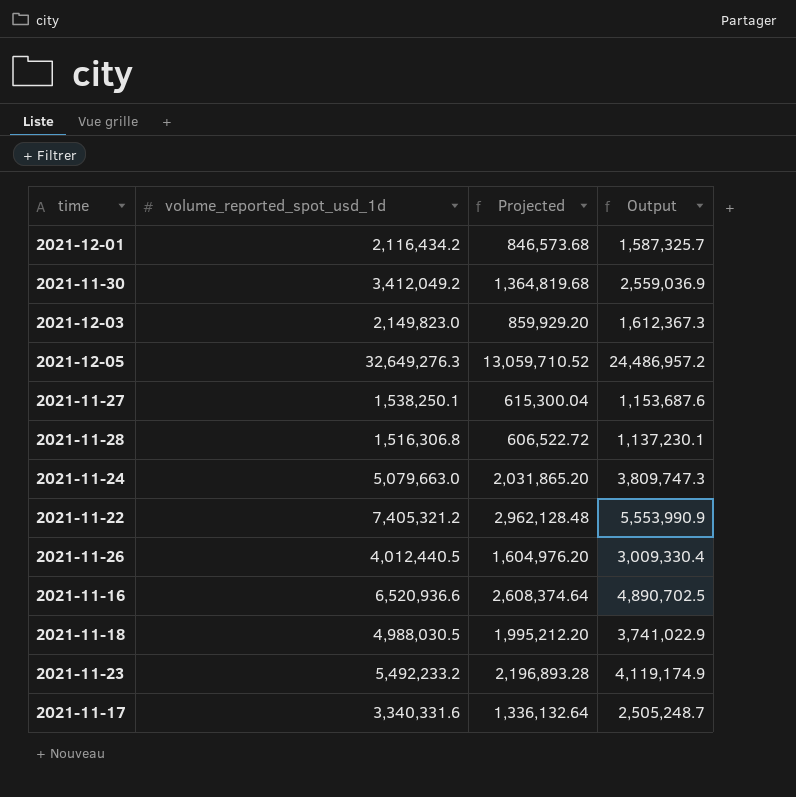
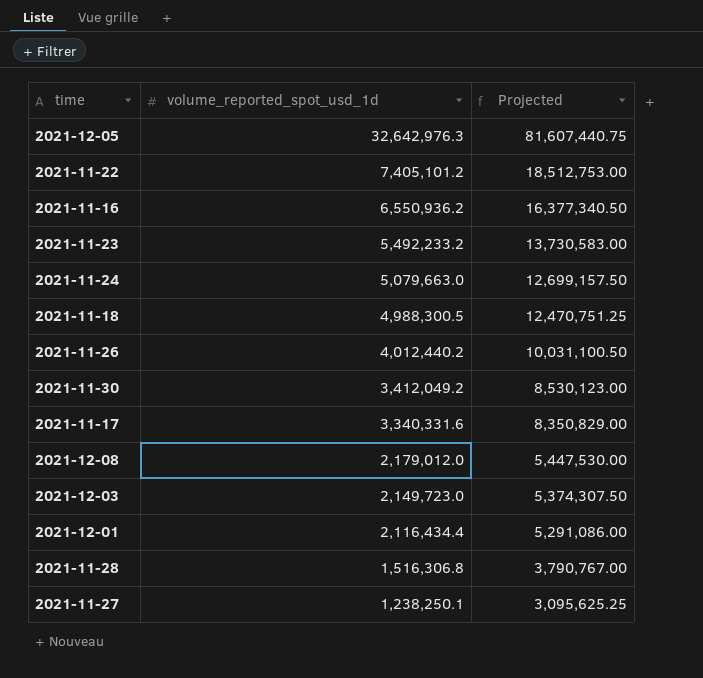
row order: none -> volume_reported_spot_usd_1d descending
column Output | formula: [volume_reported_spot_usd_1d] * 0.75 -> none
column Projected | formula: [volume_reported_spot_usd_1d] * 0.4 -> [volume_reported_spot_usd_1d] * 2.5
2021-12-05 | volume_reported_spot_usd_1d: 32,649,276.3 -> 32,642,976.3
2021-11-22 | volume_reported_spot_usd_1d: 7,405,321.2 -> 7,405,101.2
2021-11-16 | volume_reported_spot_usd_1d: 6,520,936.6 -> 6,550,936.2
2021-11-18 | volume_reported_spot_usd_1d: 4,988,030.5 -> 4,988,300.5
2021-11-26 | volume_reported_spot_usd_1d: 4,012,440.5 -> 4,012,440.2
row 2021-12-08: none -> 2,179,012.0 | 5,447,530.00
2021-12-03 | volume_reported_spot_usd_1d: 2,149,823.0 -> 2,149,723.0
2021-12-01 | volume_reported_spot_usd_1d: 2,116,434.2 -> 2,116,434.4
2021-11-27 | volume_reported_spot_usd_1d: 1,538,250.1 -> 1,238,250.1

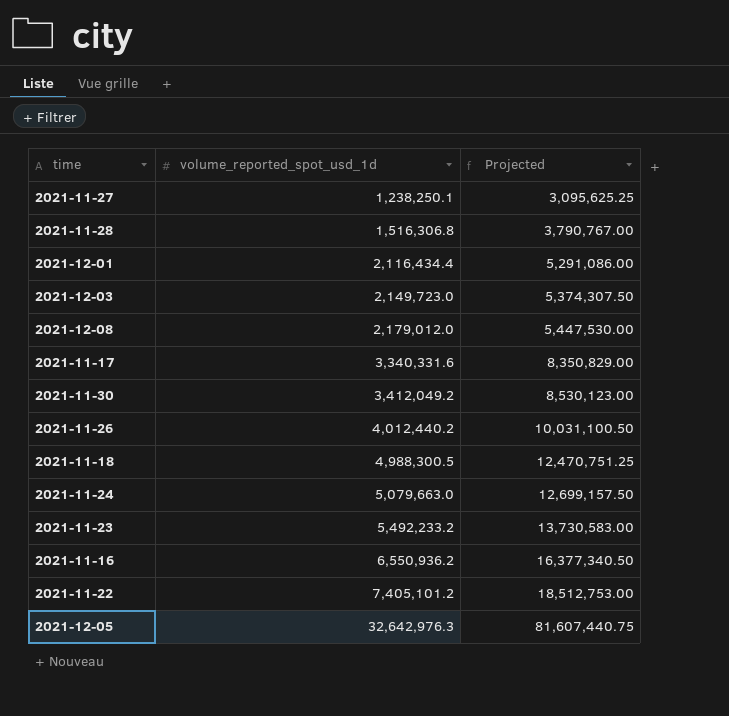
row order: volume_reported_spot_usd_1d descending -> volume_reported_spot_usd_1d ascending

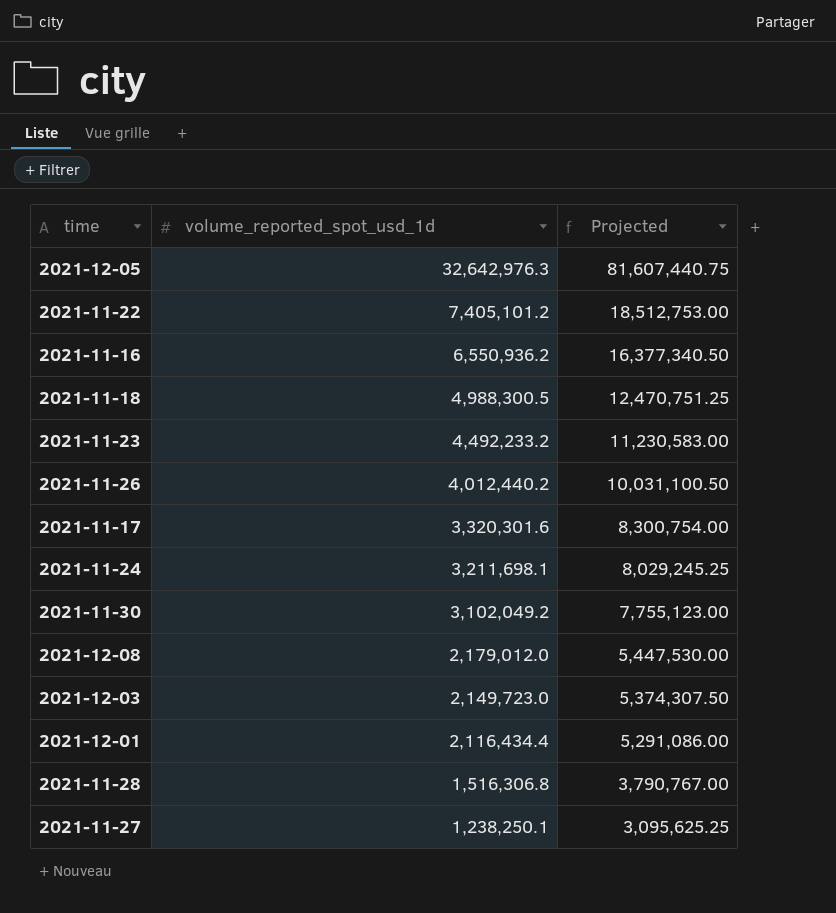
row order: volume_reported_spot_usd_1d ascending -> volume_reported_spot_usd_1d descending
2021-11-23 | volume_reported_spot_usd_1d: 5,492,233.2 -> 4,492,233.2
2021-11-23 | Projected: 13,730,583.00 -> 11,230,583.00
2021-11-17 | volume_reported_spot_usd_1d: 3,340,331.6 -> 3,320,301.6
2021-11-17 | Projected: 8,350,829.00 -> 8,300,754.00
2021-11-24 | volume_reported_spot_usd_1d: 5,079,663.0 -> 3,211,698.1
2021-11-24 | Projected: 12,699,157.50 -> 8,029,245.25
2021-11-30 | volume_reported_spot_usd_1d: 3,412,049.2 -> 3,102,049.2
2021-11-30 | Projected: 8,530,123.00 -> 7,755,123.00

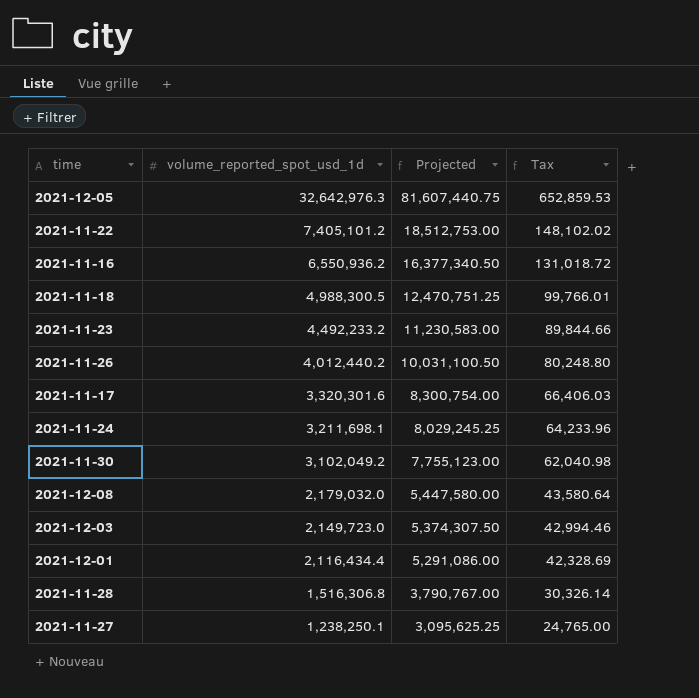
column Tax | formula: none -> [volume_reported_spot_usd_1d] * 0.02
2021-12-08 | volume_reported_spot_usd_1d: 2,179,012.0 -> 2,179,032.0
2021-12-08 | Projected: 5,447,530.00 -> 5,447,580.00

